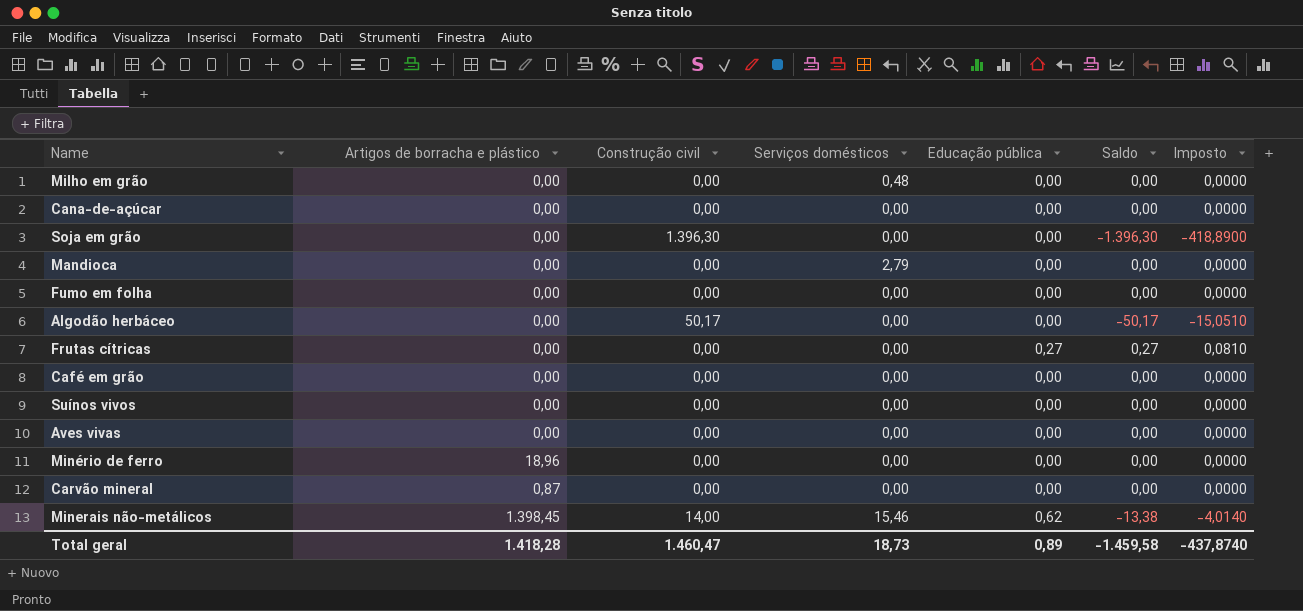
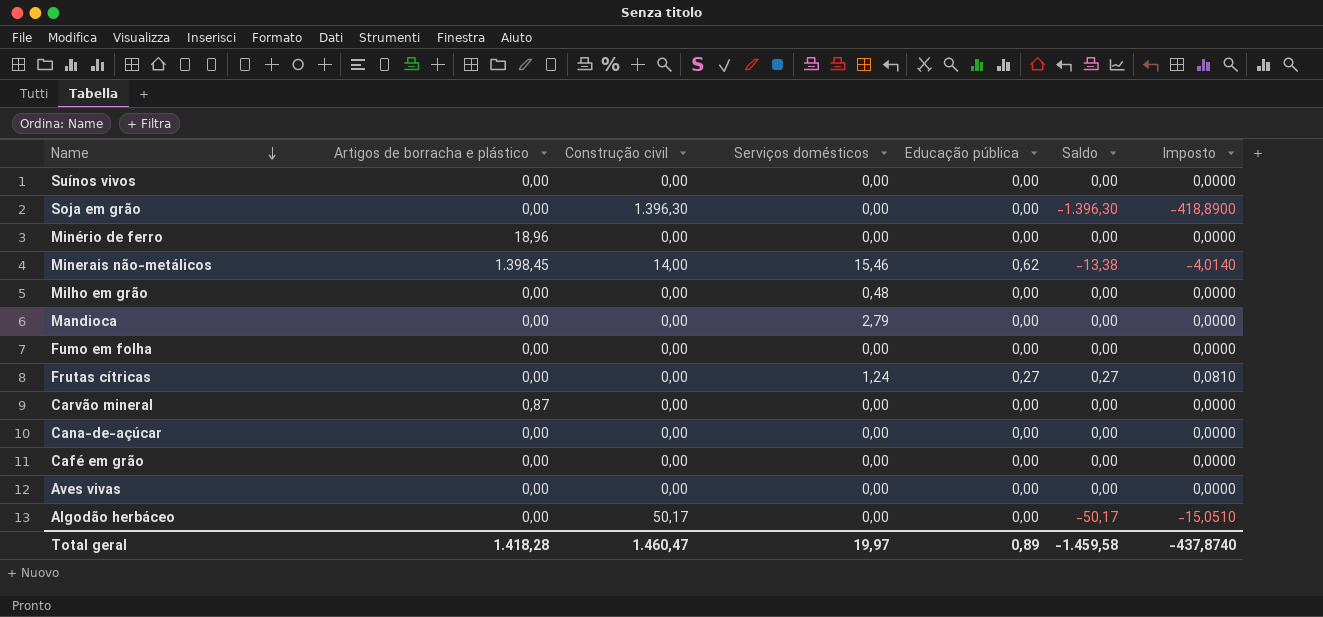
row order: none -> Name descending
Frutas cítricas | Serviços domésticos: 0,00 -> 1,24
Total geral | Serviços domésticos: 18,73 -> 19,97

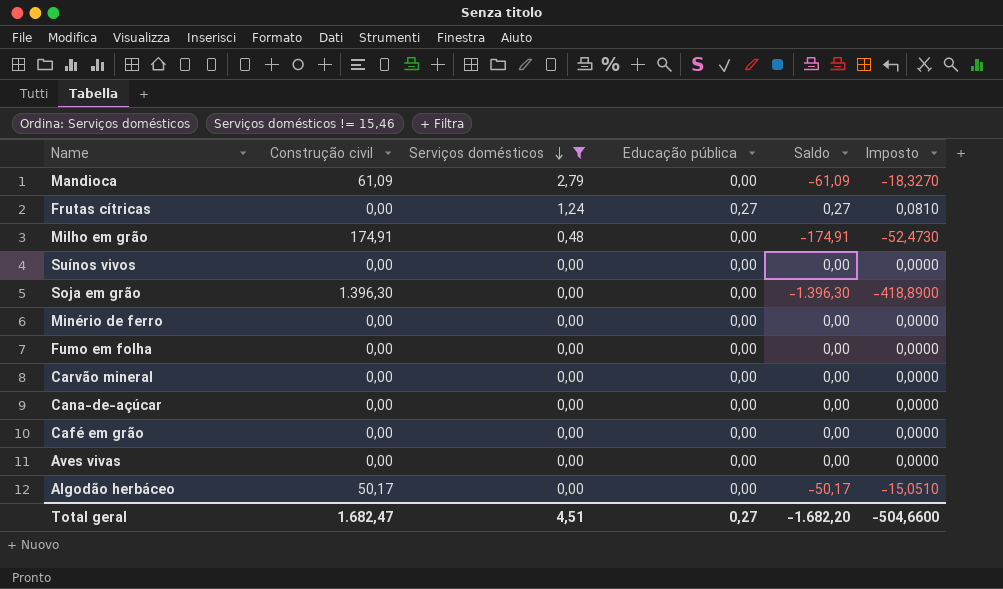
filter: none -> Serviços domésticos != 15,46
row order: Name descending -> Serviços domésticos descending
column Artigos de borracha e plástico | position: 2 -> none
Mandioca | Construção civil: 0,00 -> 61,09
Mandioca | Saldo: 0,00 -> -61,09
Mandioca | Imposto: 0,0000 -> -18,3270
Milho em grão | Construção civil: 0,00 -> 174,91
Milho em grão | Saldo: 0,00 -> -174,91
Milho em grão | Imposto: 0,0000 -> -52,4730
Total geral | Construção civil: 1.460,47 -> 1.682,47
Total geral | Serviços domésticos: 19,97 -> 4,51
Total geral | Educação pública: 0,89 -> 0,27
Total geral | Saldo: -1.459,58 -> -1.682,20
Total geral | Imposto: -437,8740 -> -504,6600

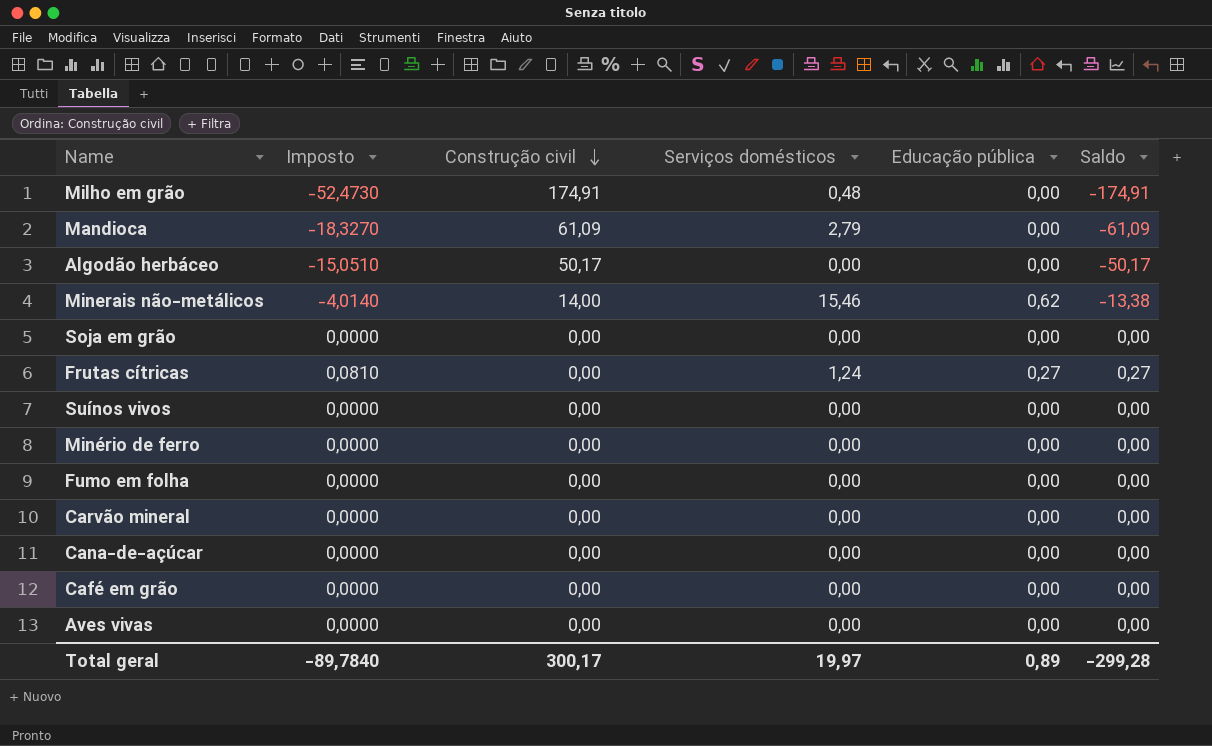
filter: Serviços domésticos != 15,46 -> none
row order: Serviços domésticos descending -> Construção civil descending
column Imposto | position: 6 -> 2
Soja em grão | Imposto: -418,8900 -> 0,0000
Soja em grão | Construção civil: 1.396,30 -> 0,00
Soja em grão | Saldo: -1.396,30 -> 0,00
Total geral | Imposto: -504,6600 -> -89,7840
Total geral | Construção civil: 1.682,47 -> 300,17
Total geral | Serviços domésticos: 4,51 -> 19,97
Total geral | Educação pública: 0,27 -> 0,89
Total geral | Saldo: -1.682,20 -> -299,28

